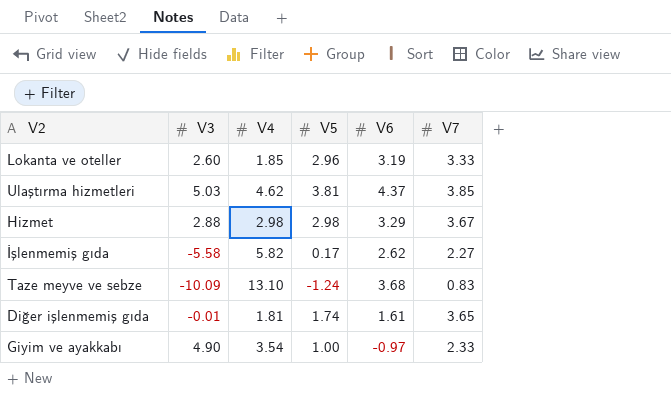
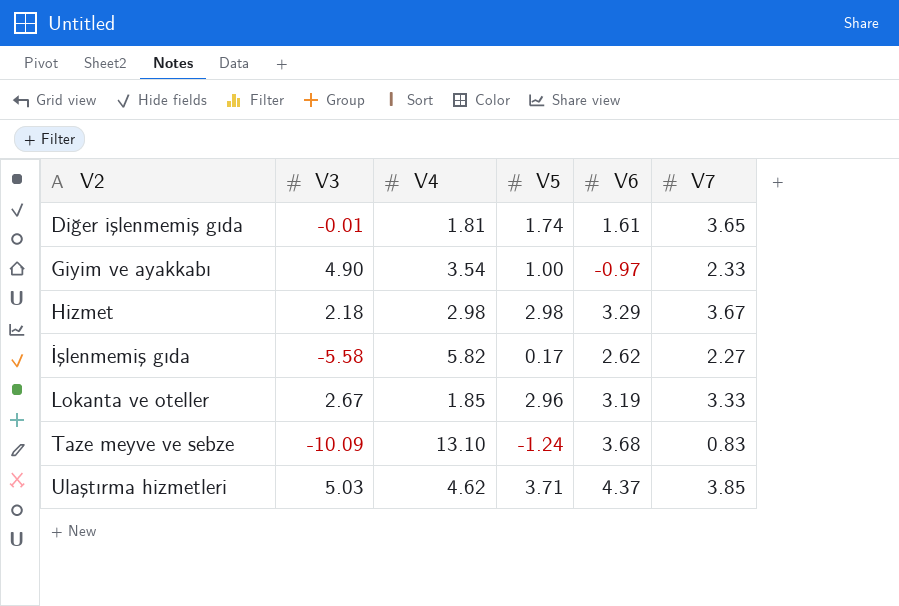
row order: none -> V2 ascending
Hizmet | V3: 2.88 -> 2.18
Lokanta ve oteller | V3: 2.60 -> 2.67
Ulaştırma hizmetleri | V5: 3.81 -> 3.71

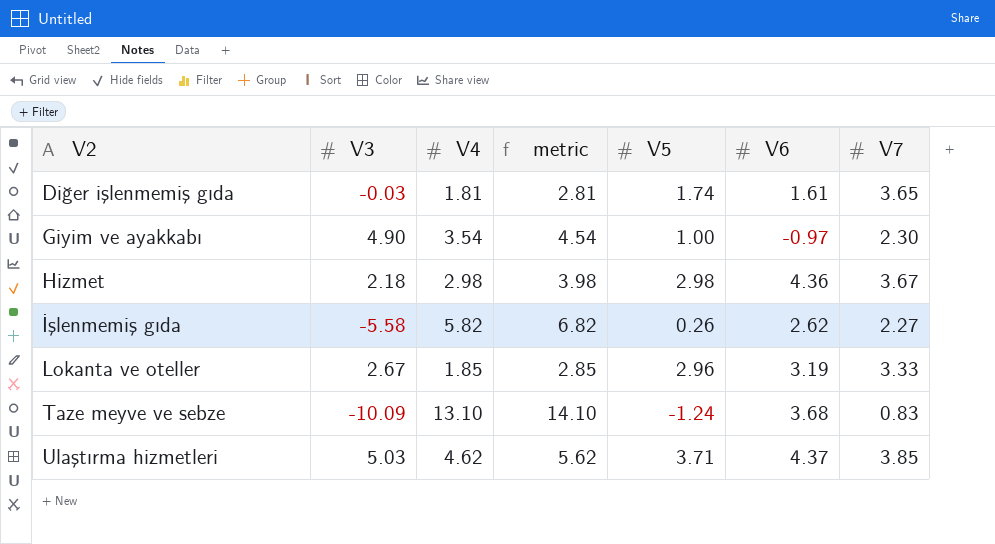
column metric | formula: none -> [V4] + 1
Diğer işlenmemiş gıda | V3: -0.01 -> -0.03
Giyim ve ayakkabı | V7: 2.33 -> 2.30
Hizmet | V6: 3.29 -> 4.36
İşlenmemiş gıda | V5: 0.17 -> 0.26

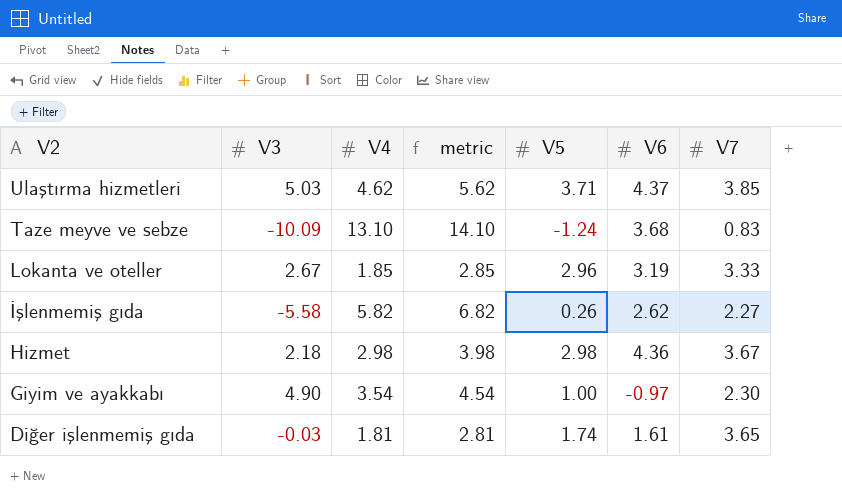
row order: V2 ascending -> V2 descending

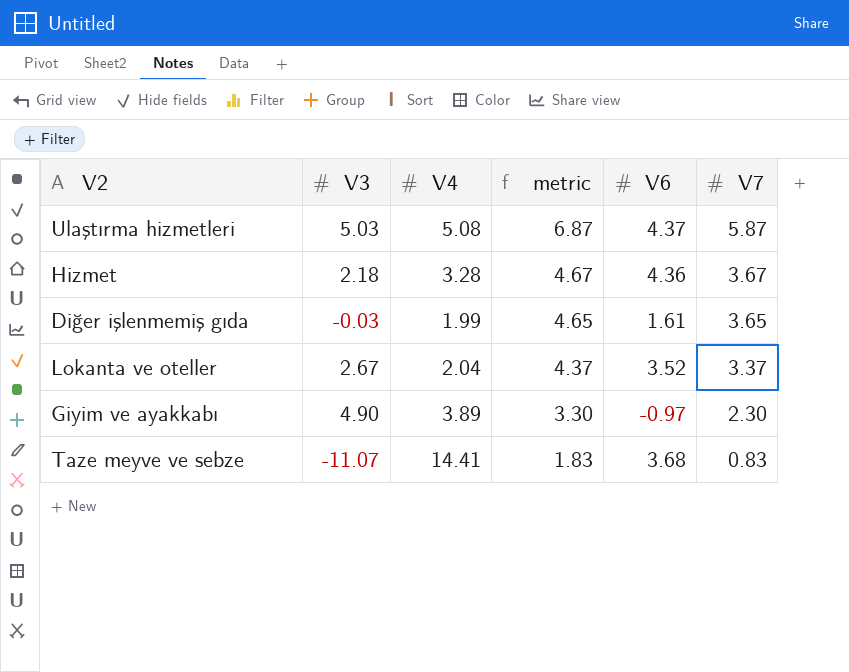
row order: V2 descending -> metric descending
column V5 | position: 5 -> none
column metric | formula: [V4] + 1 -> [V7] + 1
row İşlenmemiş gıda: -5.58 | 5.82 | 6.82 | 0.26 | 2.62 | 2.27 -> none
Ulaştırma hizmetleri | V4: 4.62 -> 5.08
Ulaştırma hizmetleri | V7: 3.85 -> 5.87
Hizmet | V4: 2.98 -> 3.28
Diğer işlenmemiş gıda | V4: 1.81 -> 1.99
Lokanta ve oteller | V4: 1.85 -> 2.04
Lokanta ve oteller | V6: 3.19 -> 3.52
Lokanta ve oteller | V7: 3.33 -> 3.37
Giyim ve ayakkabı | V4: 3.54 -> 3.89
Taze meyve ve sebze | V3: -10.09 -> -11.07
Taze meyve ve sebze | V4: 13.10 -> 14.41

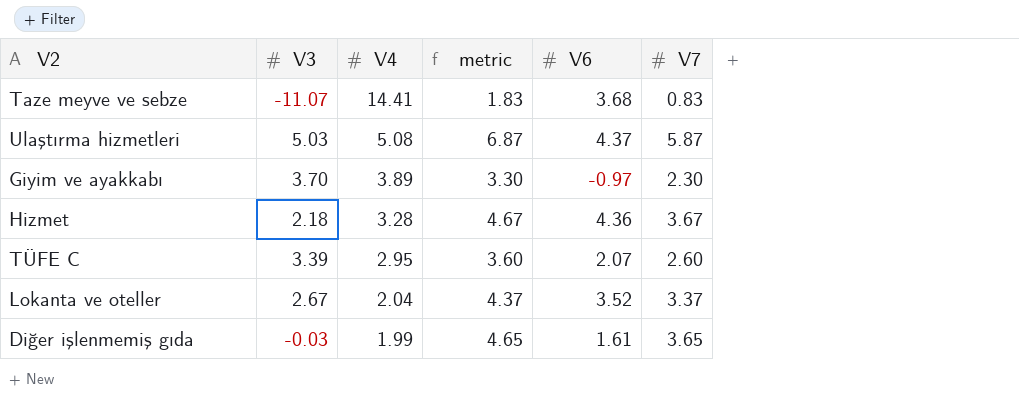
row order: metric descending -> V4 descending
Giyim ve ayakkabı | V3: 4.90 -> 3.70
row TÜFE C: none -> 3.39 | 2.95 | 3.60 | 2.07 | 2.60

